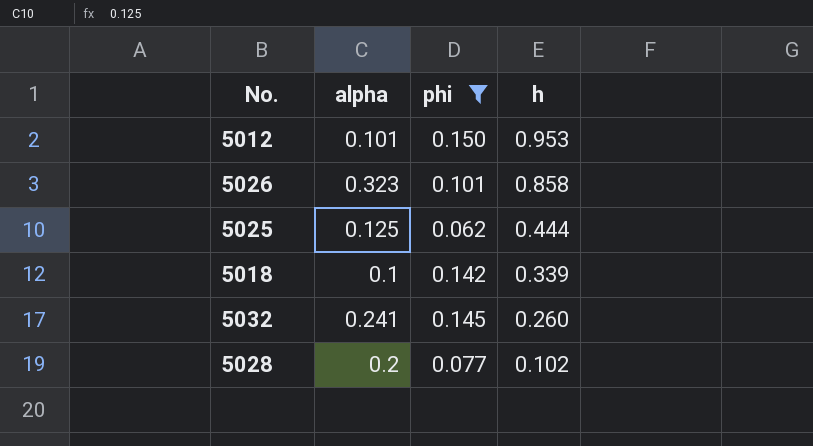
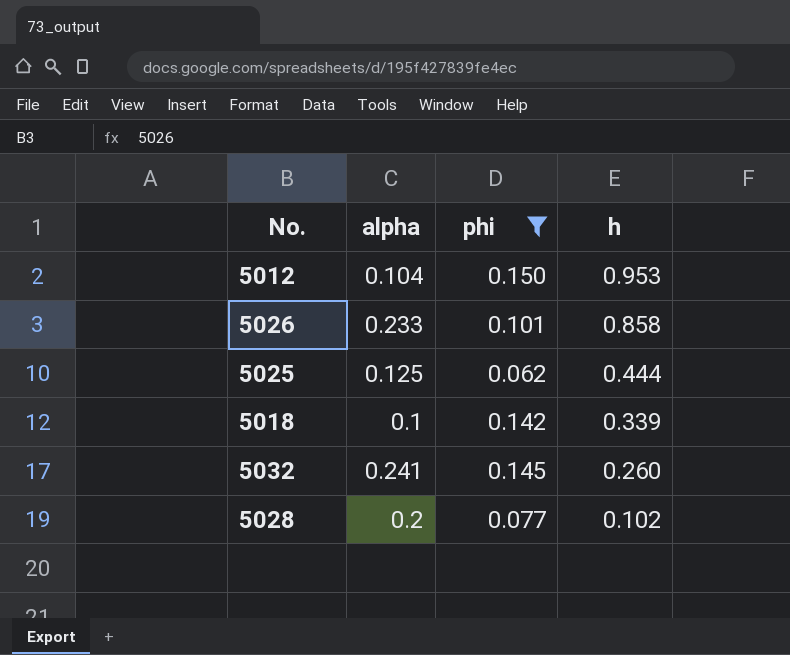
5012 | alpha: 0.101 -> 0.104
5026 | alpha: 0.323 -> 0.233

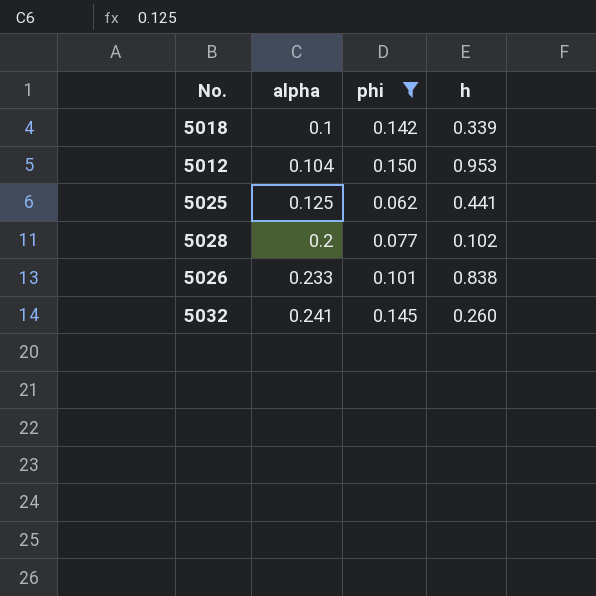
row order: h descending -> alpha ascending
5025 | h: 0.444 -> 0.441
5026 | h: 0.858 -> 0.838

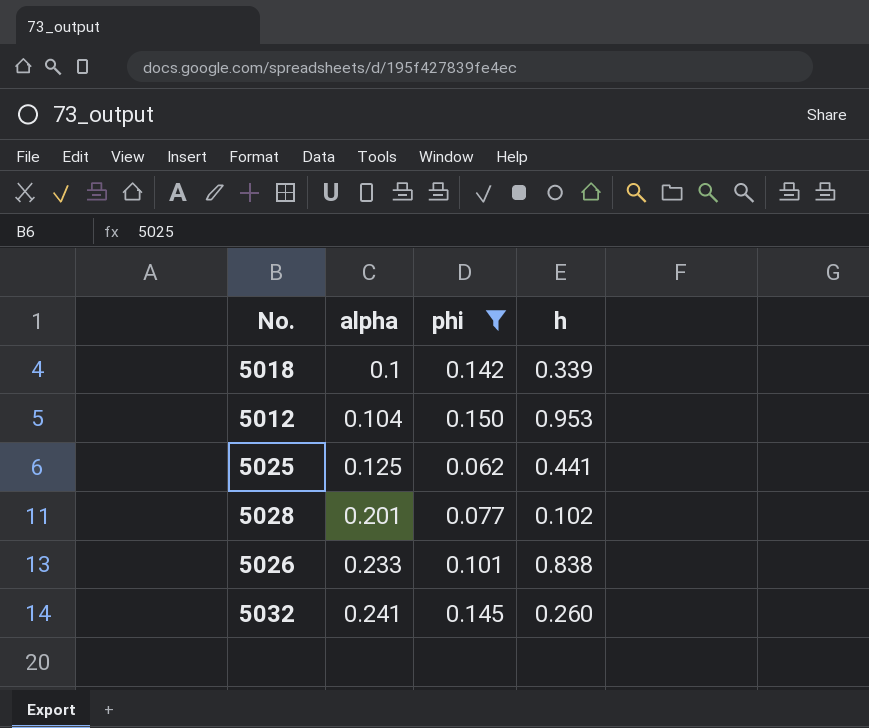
5028 | alpha: 0.2 -> 0.201

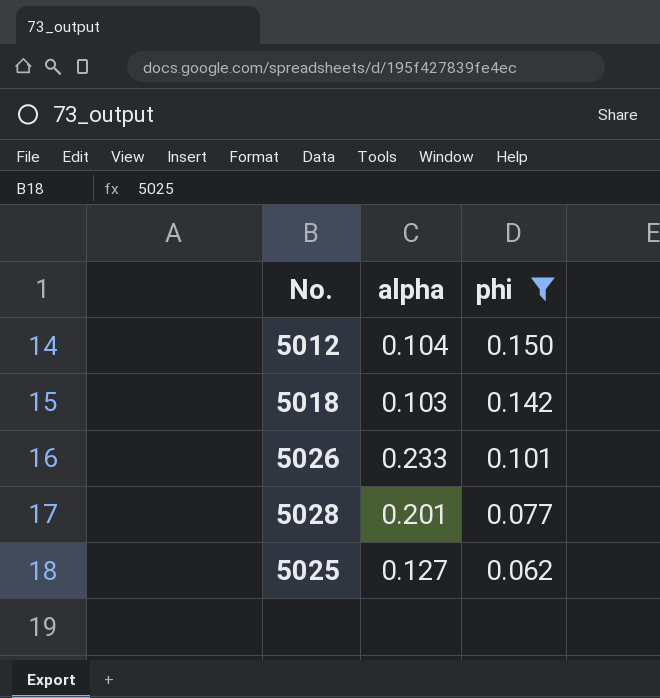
row order: alpha ascending -> phi descending
column h | position: 4 -> none
row 5032: 0.241 | 0.145 | 0.260 -> none
5018 | alpha: 0.1 -> 0.103
5025 | alpha: 0.125 -> 0.127

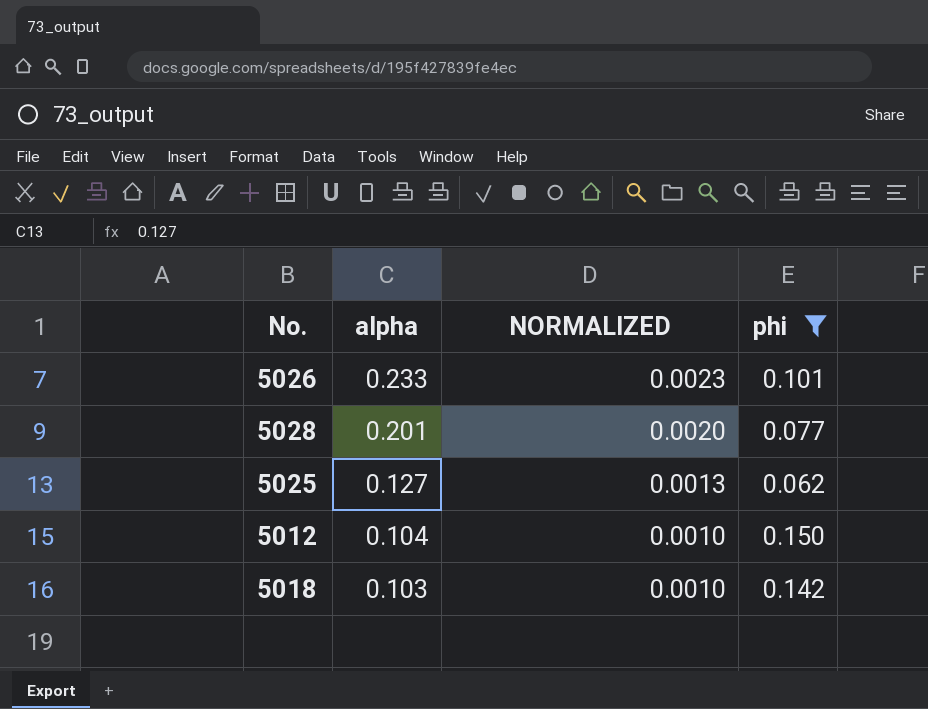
row order: phi descending -> alpha descending
column NORMALIZED | formula: none -> [alpha] * 0.01

